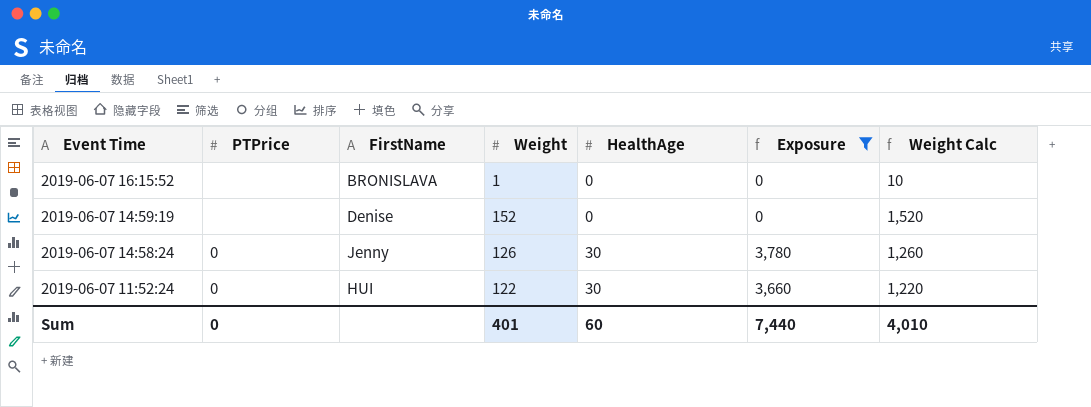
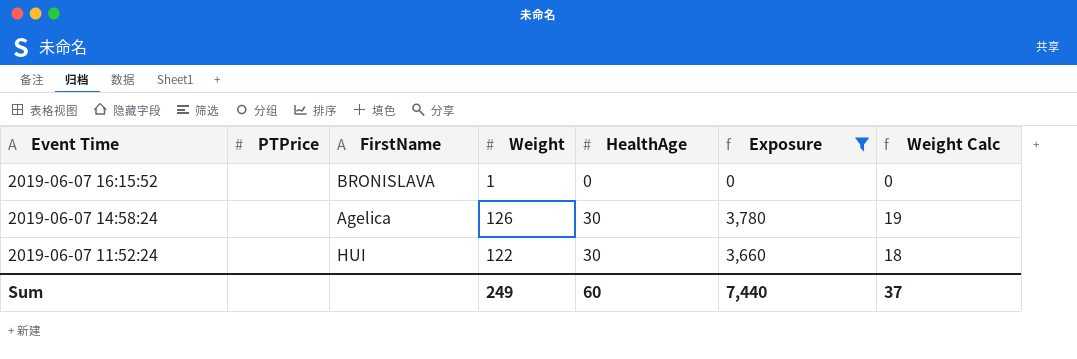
column Weight Calc | formula: [Weight] * 10 -> [Weight] * 0.15
row 2019-06-07 14:59:19: none | Denise | 152 | 0 | 0 | 1,520 -> none
2019-06-07 14:58:24 | PTPrice: 0 -> none
2019-06-07 14:58:24 | FirstName: Jenny -> Agelica
2019-06-07 11:52:24 | PTPrice: 0 -> none
Sum | PTPrice: 0 -> none
Sum | Weight: 401 -> 249
Sum | Weight Calc: 4,010 -> 37

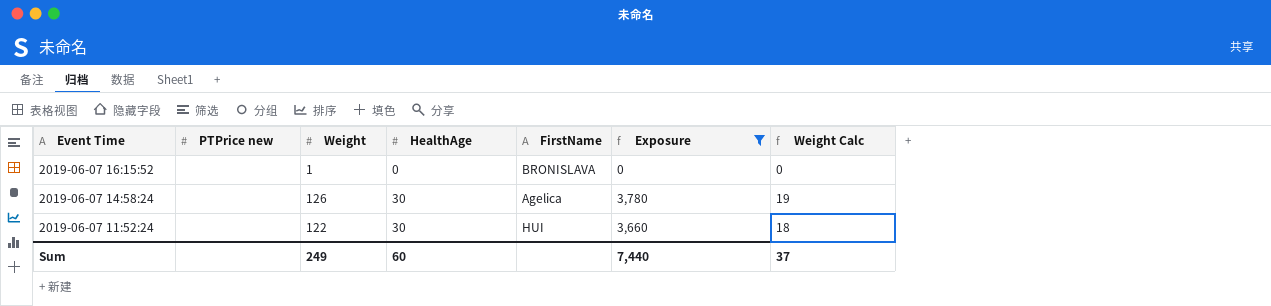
column name: PTPrice -> PTPrice new
column FirstName | position: 3 -> 5

